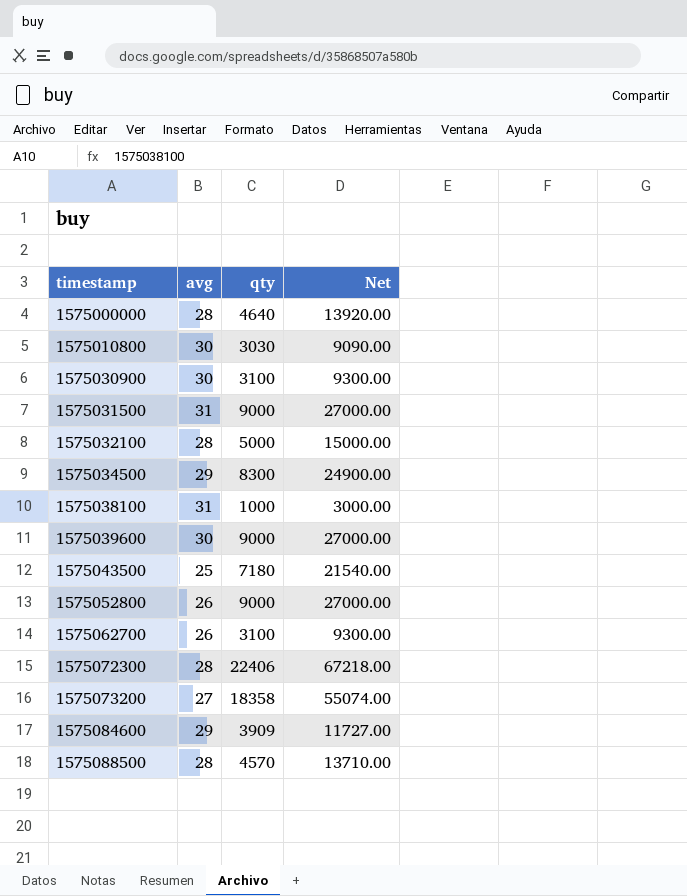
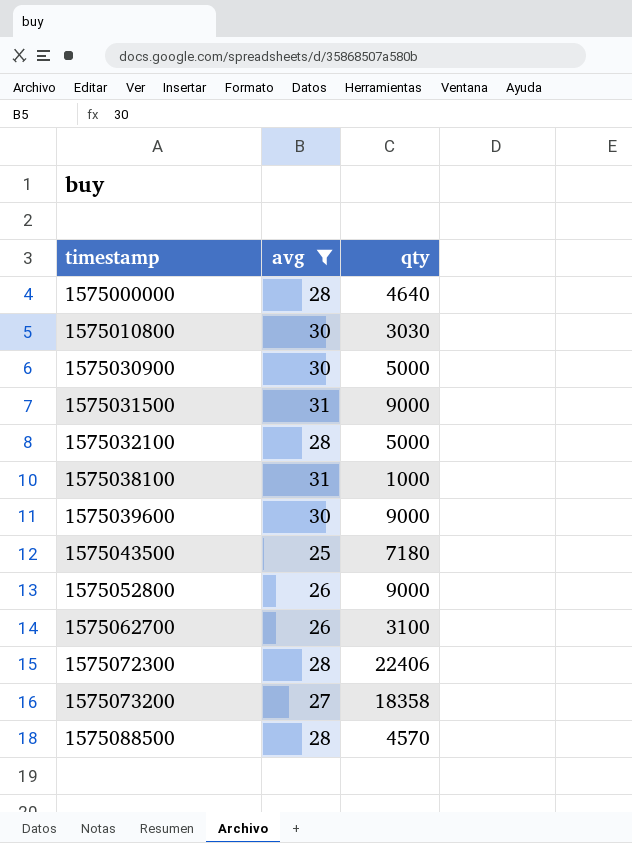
filter: none -> avg != 29
column Net | formula: [qty] * 3 -> none
1575030900 | qty: 3100 -> 5000

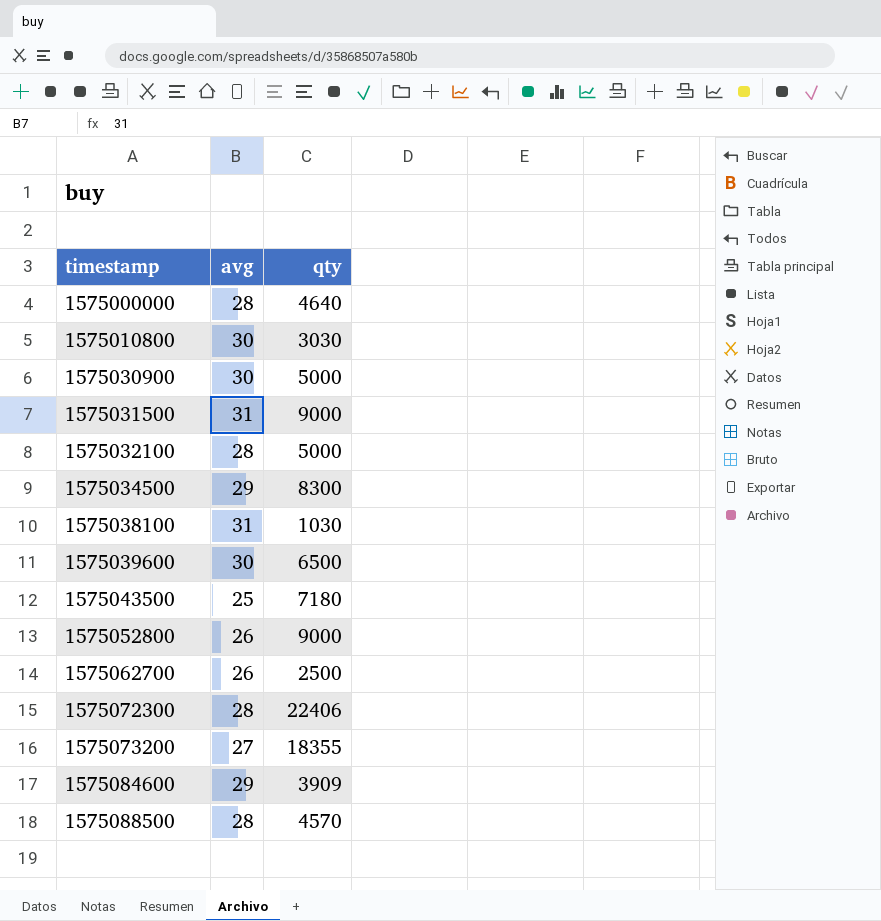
filter: avg != 29 -> none
1575038100 | qty: 1000 -> 1030
1575039600 | qty: 9000 -> 6500
1575062700 | qty: 3100 -> 2500
1575073200 | qty: 18358 -> 18355

